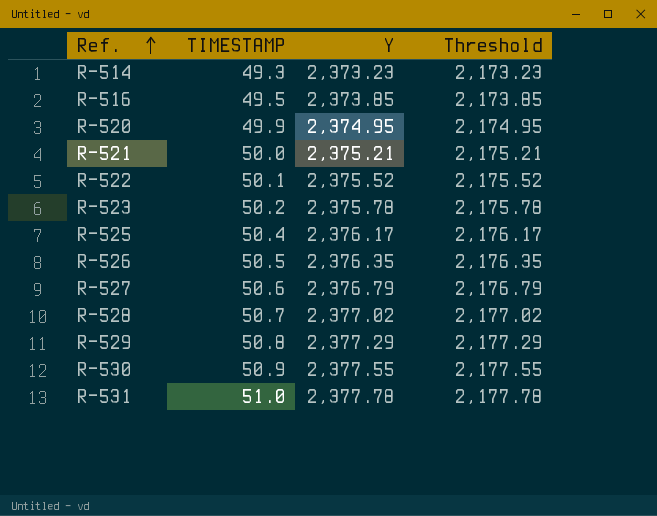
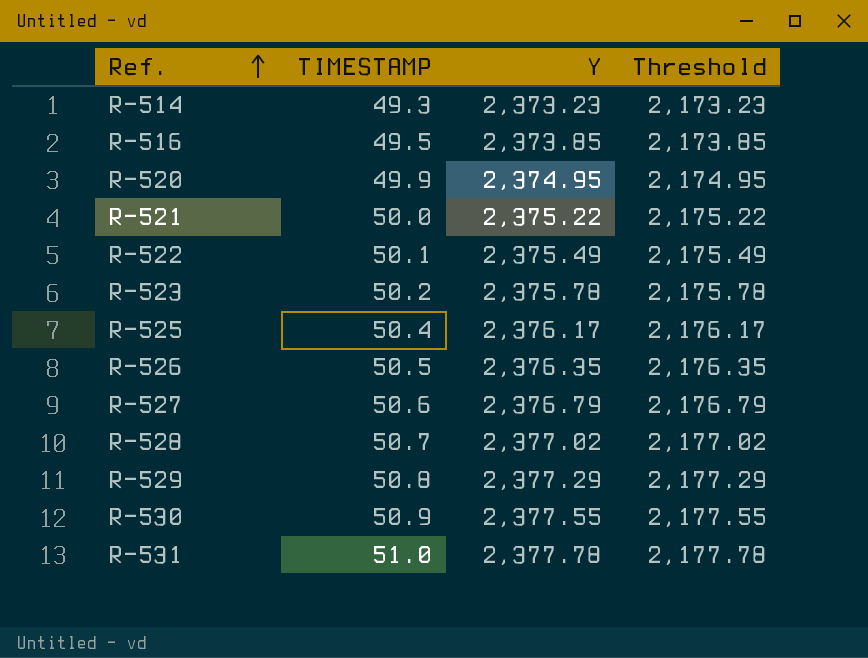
R-521 | Y: 2,375.21 -> 2,375.22
R-521 | Threshold: 2,175.21 -> 2,175.22
R-522 | Y: 2,375.52 -> 2,375.49
R-522 | Threshold: 2,175.52 -> 2,175.49

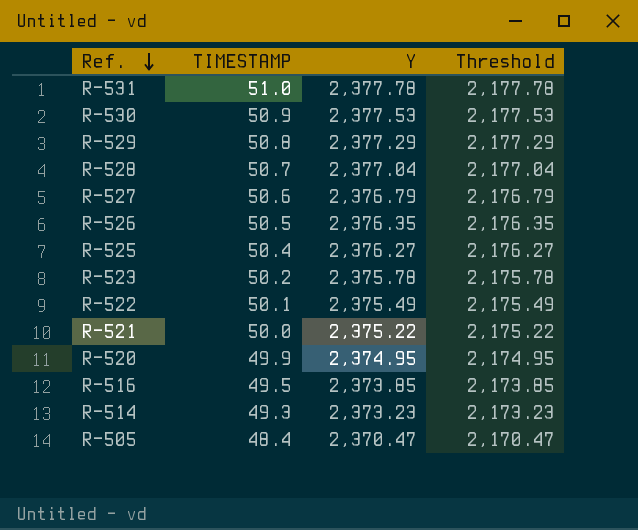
row order: Ref. ascending -> Ref. descending
R-530 | Y: 2,377.55 -> 2,377.53
R-530 | Threshold: 2,177.55 -> 2,177.53
R-528 | Y: 2,377.02 -> 2,377.04
R-528 | Threshold: 2,177.02 -> 2,177.04
R-525 | Y: 2,376.17 -> 2,376.27
R-525 | Threshold: 2,176.17 -> 2,176.27
row R-505: none -> 48.4 | 2,370.47 | 2,170.47

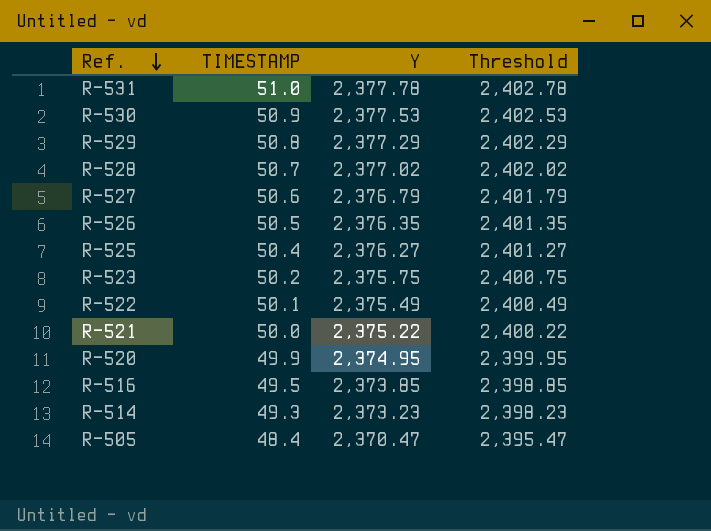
column Threshold | formula: [Y] - 200 -> [Y] + 25
R-528 | Y: 2,377.04 -> 2,377.02
R-523 | Y: 2,375.78 -> 2,375.75

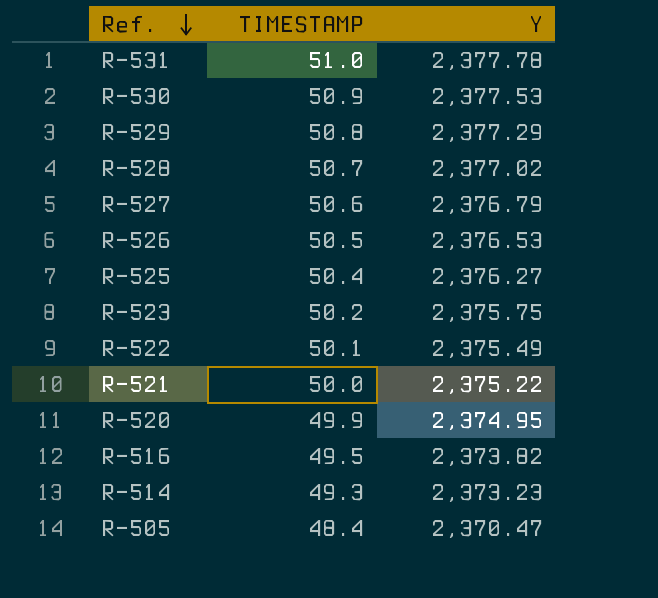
column Threshold | formula: [Y] + 25 -> none
R-526 | Y: 2,376.35 -> 2,376.53
R-516 | Y: 2,373.85 -> 2,373.82

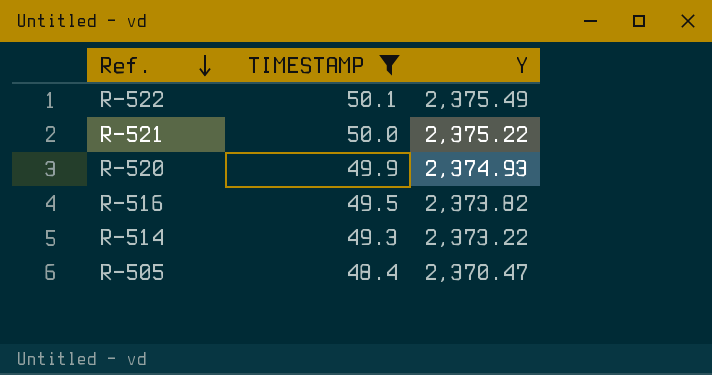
filter: none -> TIMESTAMP <= 50.1
R-520 | Y: 2,374.95 -> 2,374.93
R-514 | Y: 2,373.23 -> 2,373.22

